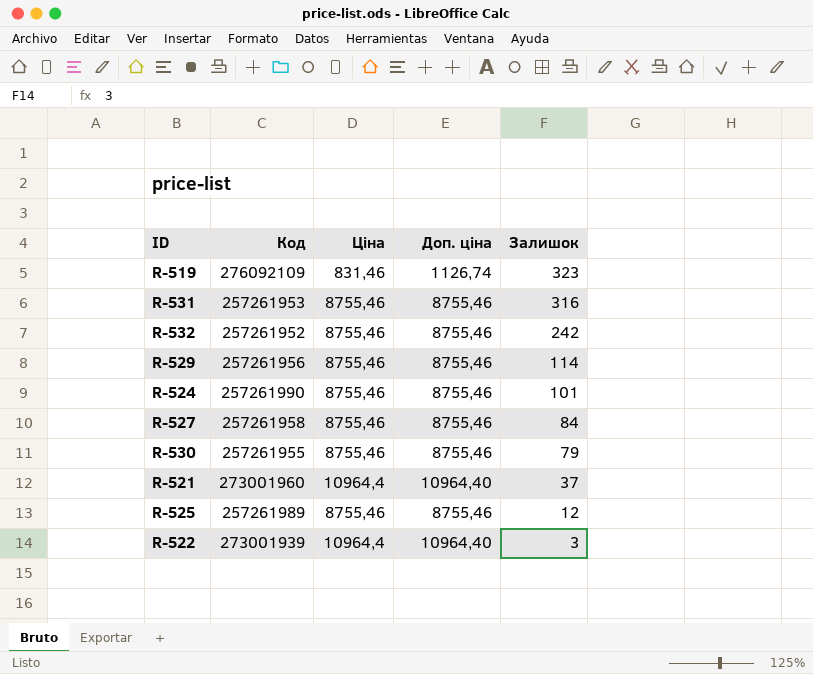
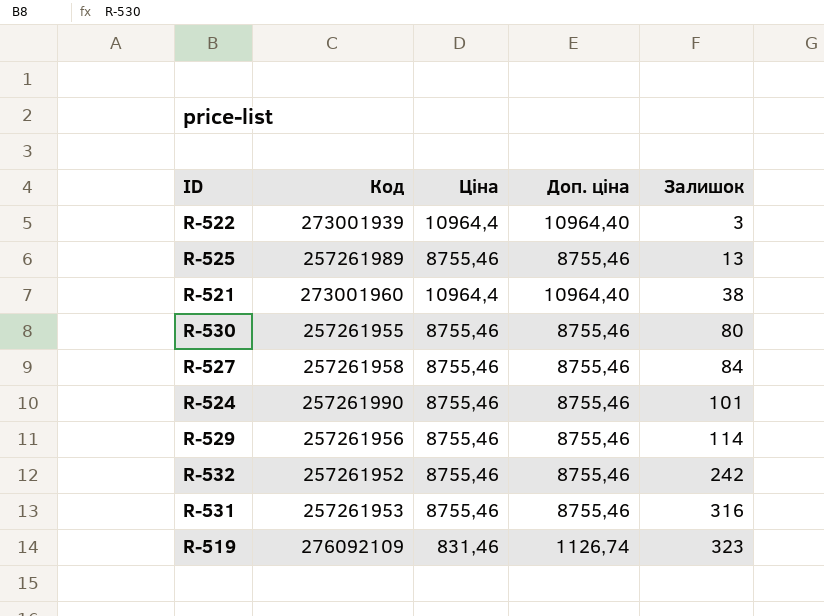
row order: Залишок descending -> Залишок ascending
R-525 | Залишок: 12 -> 13
R-521 | Залишок: 37 -> 38
R-530 | Залишок: 79 -> 80

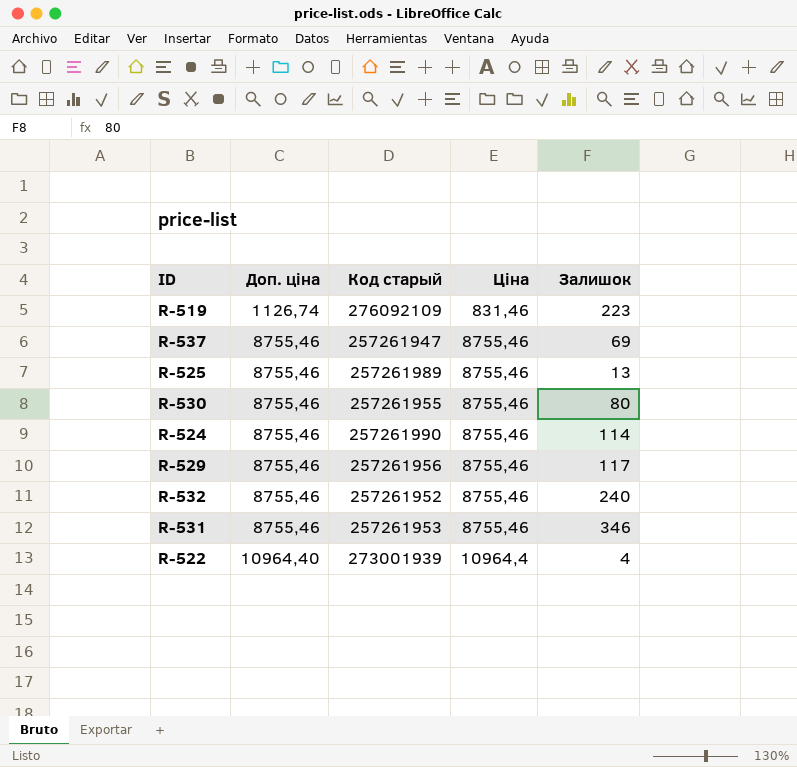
row order: Залишок ascending -> Доп. ціна ascending
column Доп. ціна | position: 4 -> 2
column name: Код -> Код старый
row R-521: 273001960 | 10964,4 | 10964,40 | 38 -> none
row R-527: 257261958 | 8755,46 | 8755,46 | 84 -> none
R-519 | Залишок: 323 -> 223
row R-537: none -> 8755,46 | 257261947 | 8755,46 | 69
R-524 | Залишок: 101 -> 114
R-529 | Залишок: 114 -> 117
R-532 | Залишок: 242 -> 240
R-531 | Залишок: 316 -> 346
R-522 | Залишок: 3 -> 4

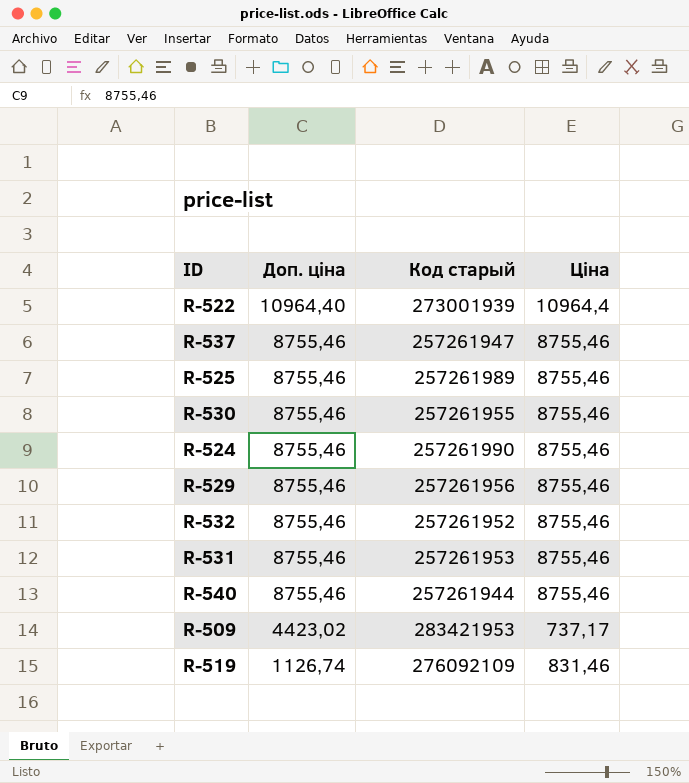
row order: Доп. ціна ascending -> Доп. ціна descending
column Залишок | position: 5 -> none
row R-540: none -> 8755,46 | 257261944 | 8755,46
row R-509: none -> 4423,02 | 283421953 | 737,17

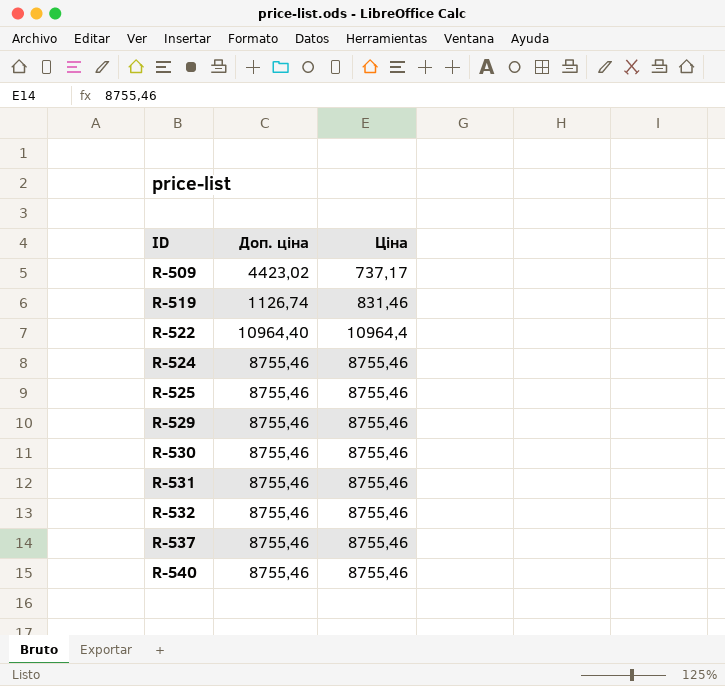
row order: Доп. ціна descending -> ID ascending
column Код старый | position: 3 -> none

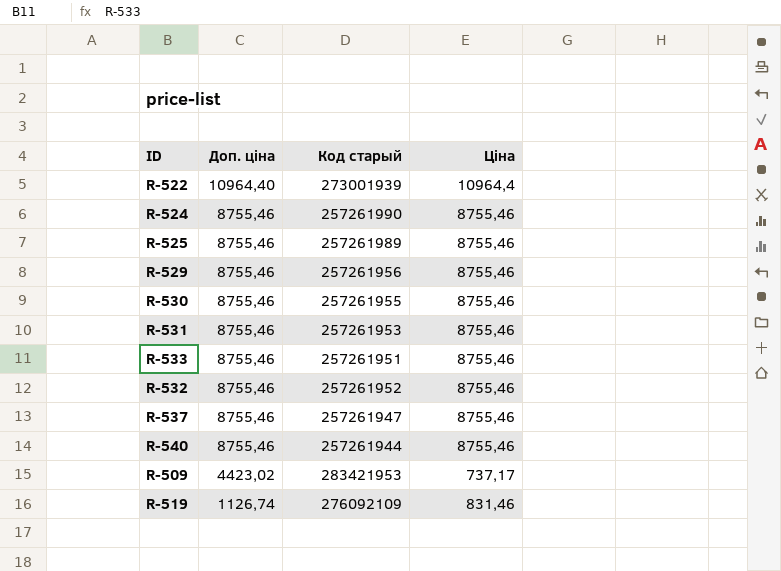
row order: ID ascending -> Доп. ціна descending
column Код старый | position: none -> 3
row R-533: none -> 8755,46 | 257261951 | 8755,46

